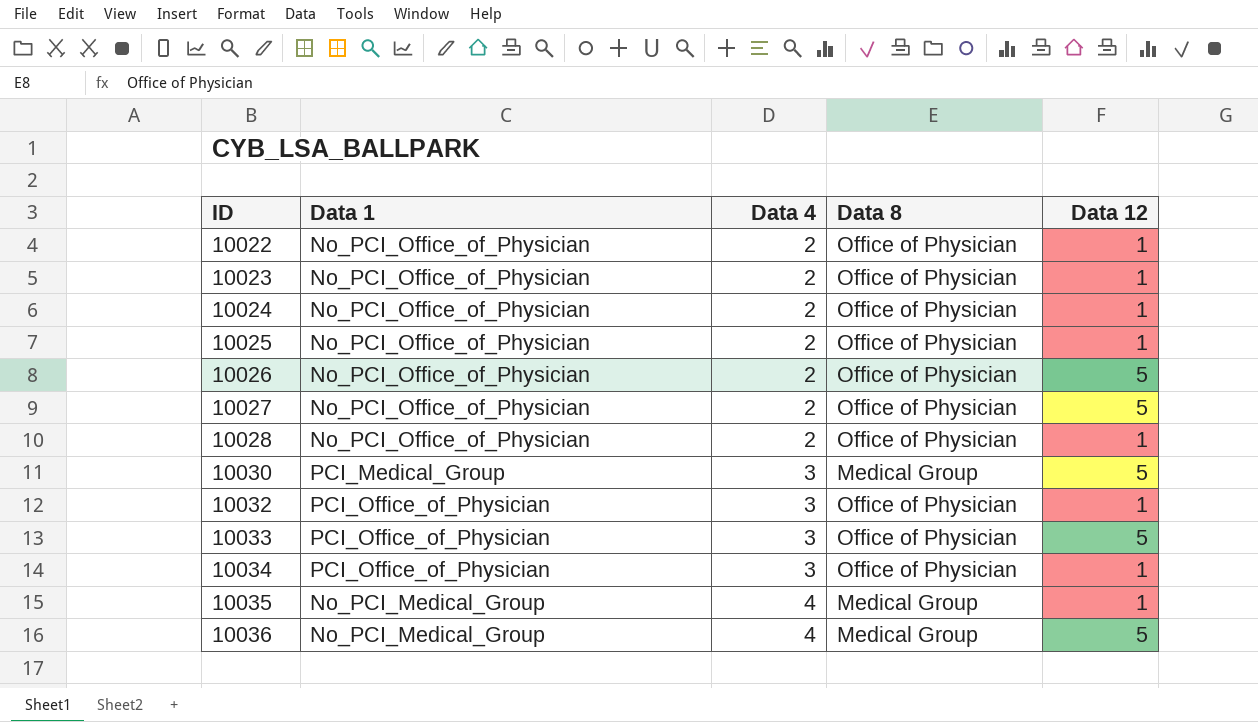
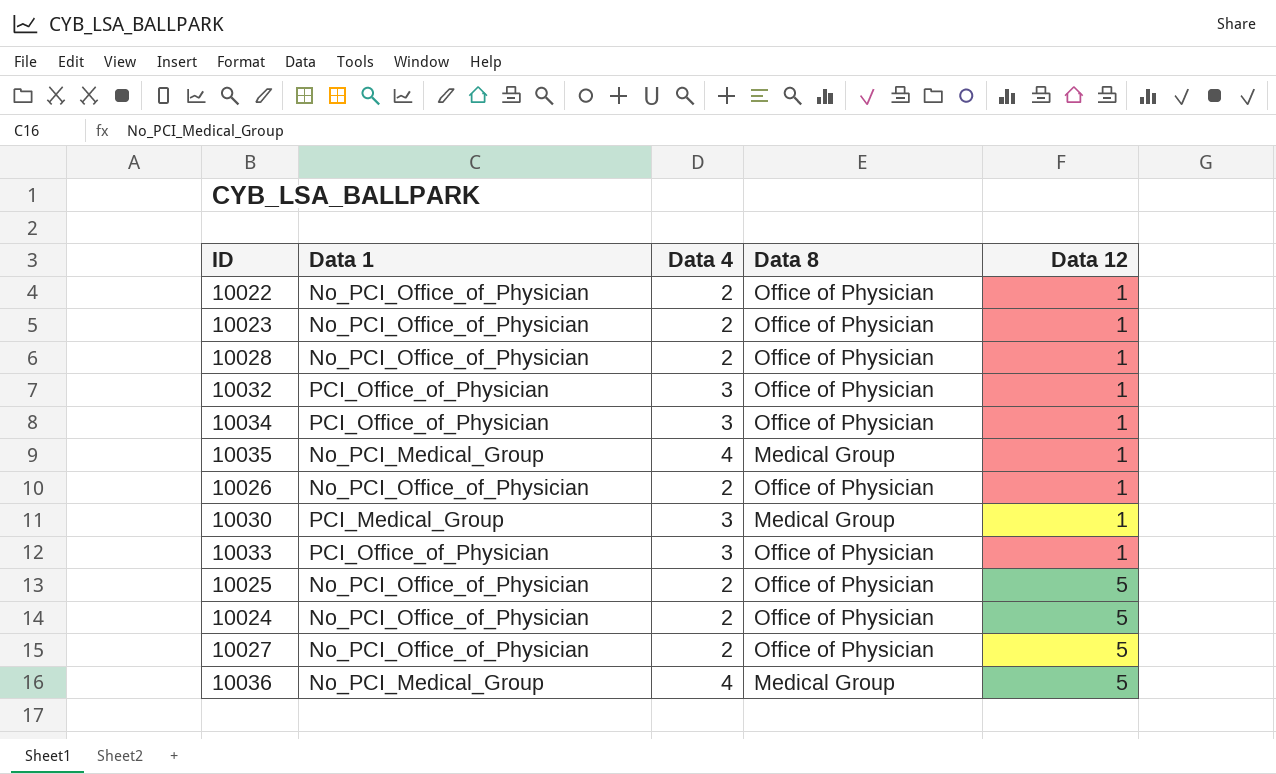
row order: ID ascending -> Data 12 ascending
10026 | Data 12: 5 -> 1
10030 | Data 12: 5 -> 1
10033 | Data 12: 5 -> 1
10025 | Data 12: 1 -> 5
10024 | Data 12: 1 -> 5

